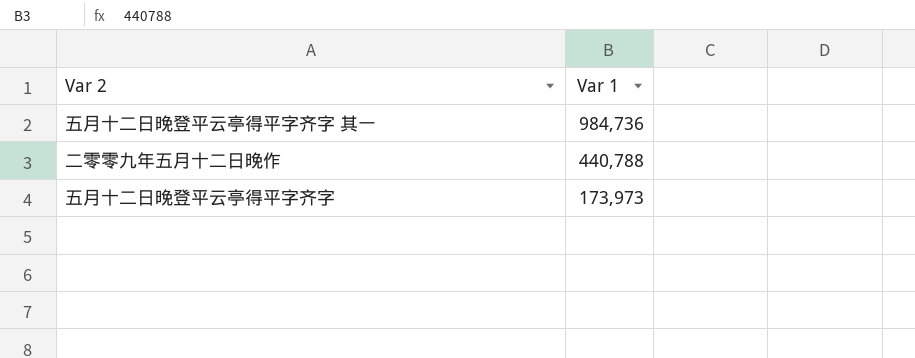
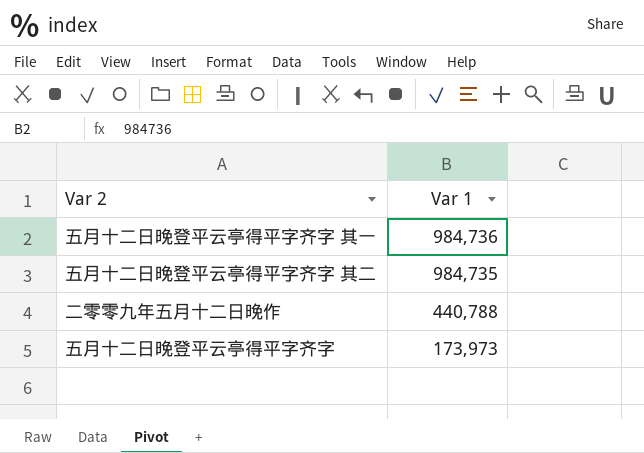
row 五月十二日晚登平云亭得平字齐字 其二: none -> 984,735

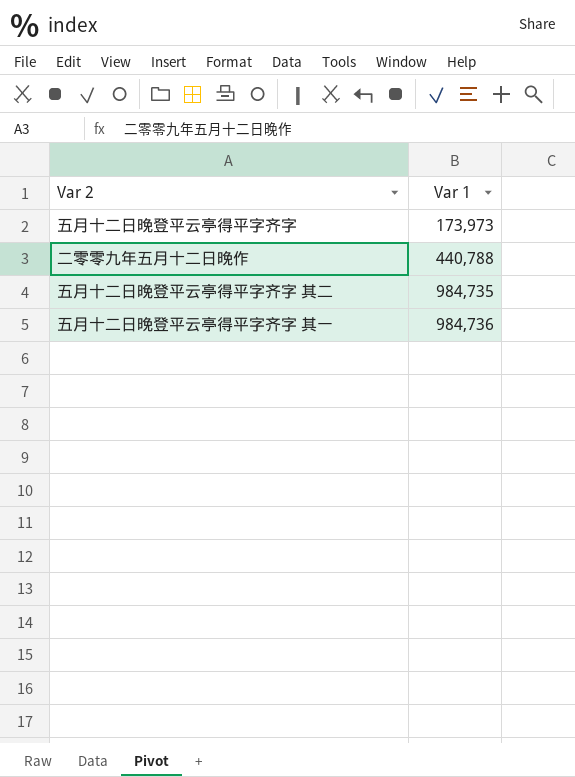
row order: Var 1 descending -> Var 1 ascending

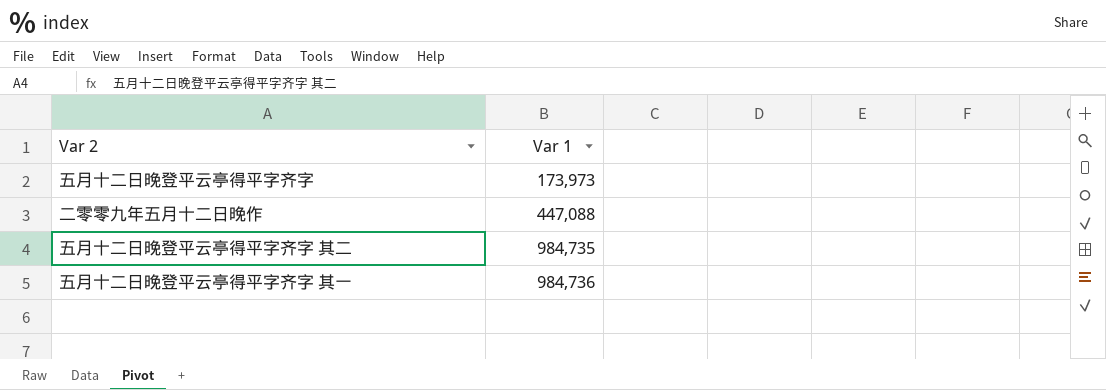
二零零九年五月十二日晚作 | Var 1: 440,788 -> 447,088

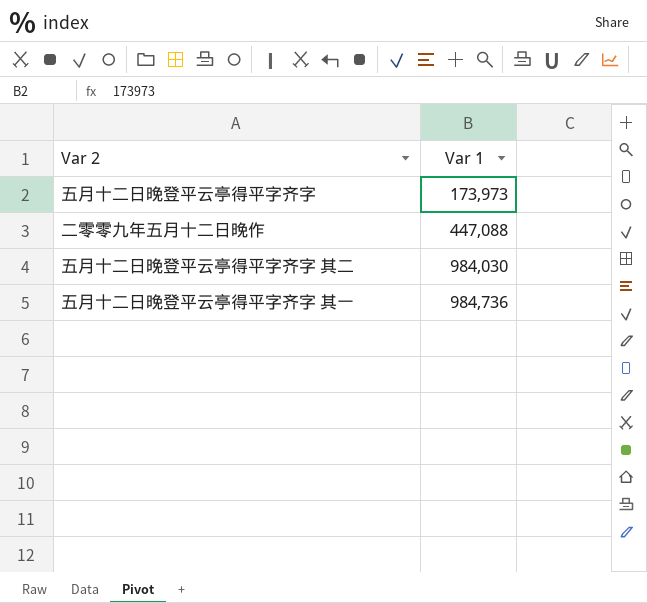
五月十二日晚登平云亭得平字齐字 其二 | Var 1: 984,735 -> 984,030

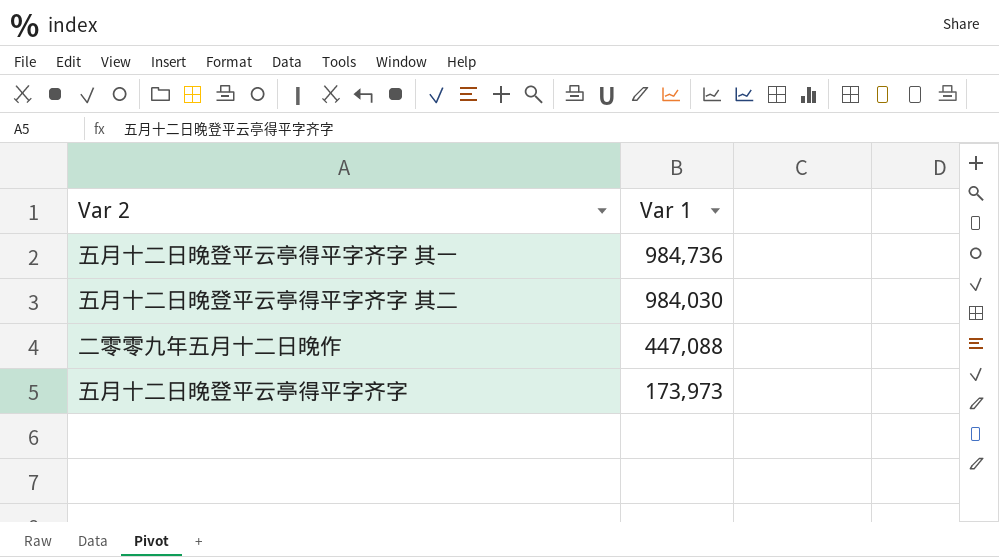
row order: Var 1 ascending -> Var 1 descending

